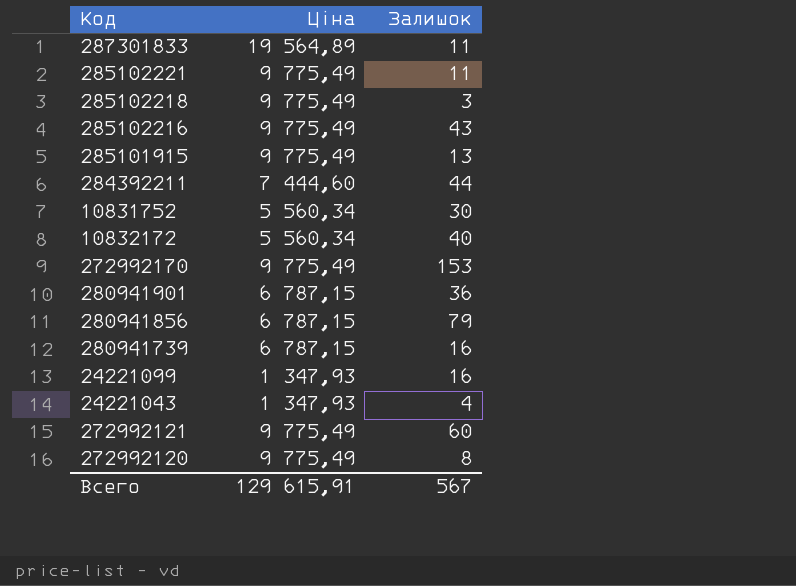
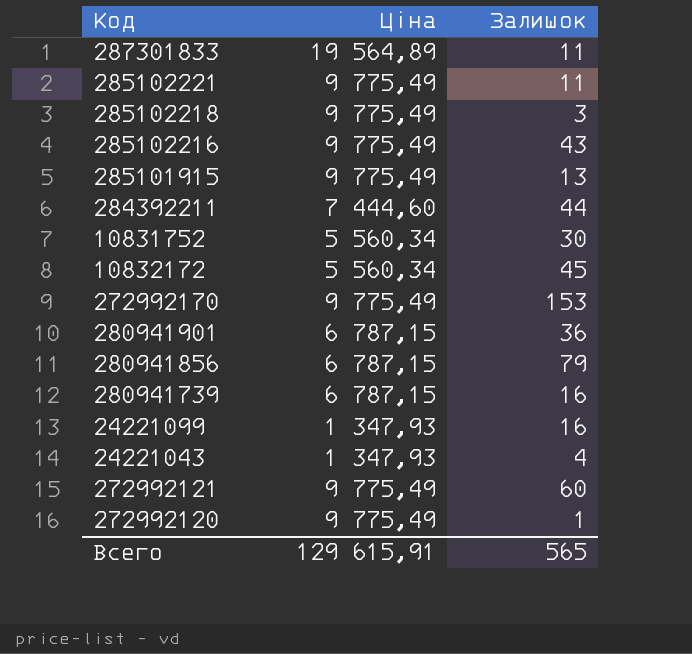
10832172 | Залишок: 40 -> 45
272992120 | Залишок: 8 -> 1
Всего | Залишок: 567 -> 565

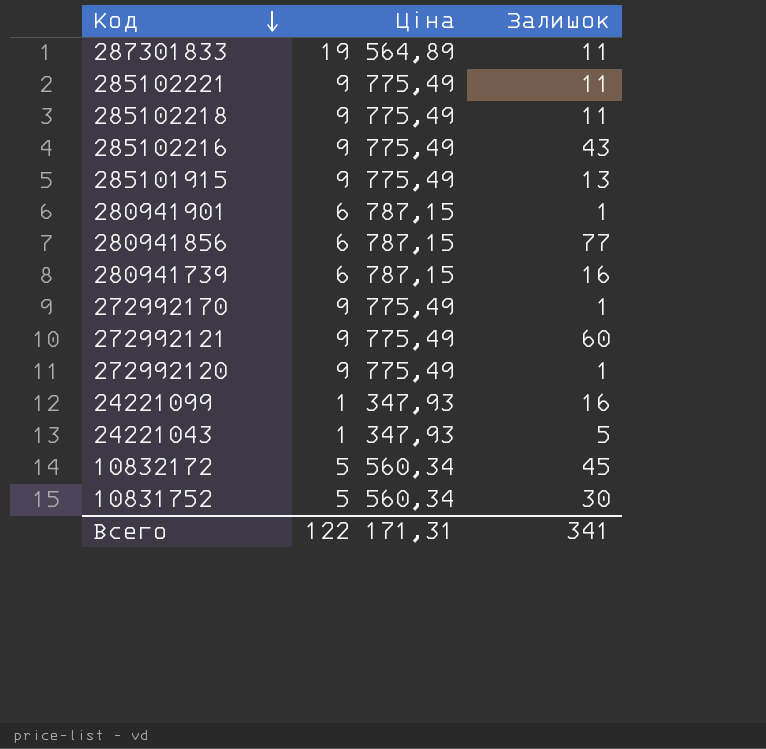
row order: none -> Код descending
row 284392211: 7 444,60 | 44 -> none
285102218 | Залишок: 3 -> 11
280941901 | Залишок: 36 -> 1
280941856 | Залишок: 79 -> 77
272992170 | Залишок: 153 -> 1
24221043 | Залишок: 4 -> 5
Всего | Ціна: 129 615,91 -> 122 171,31
Всего | Залишок: 565 -> 341

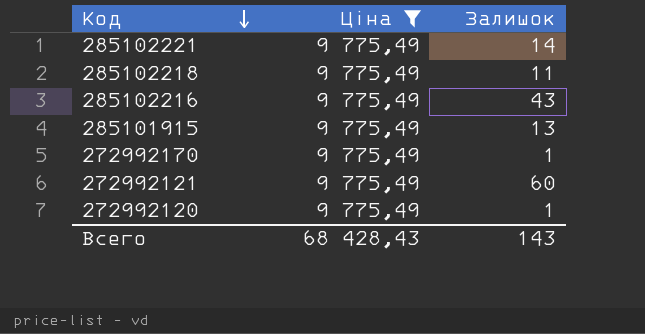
filter: none -> Ціна = 9 775,49
285102221 | Залишок: 11 -> 14
Всего | Ціна: 122 171,31 -> 68 428,43
Всего | Залишок: 341 -> 143

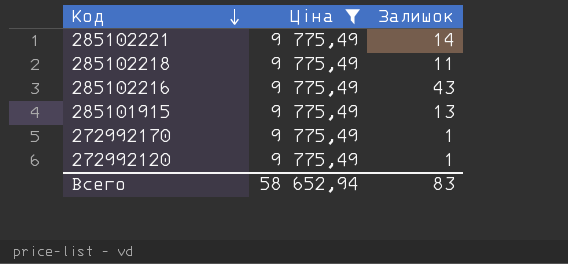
row 272992121: 9 775,49 | 60 -> none
Всего | Ціна: 68 428,43 -> 58 652,94
Всего | Залишок: 143 -> 83

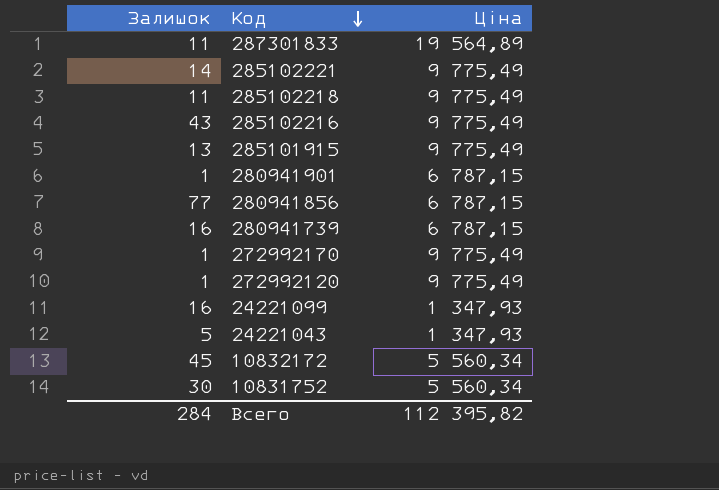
filter: Ціна = 9 775,49 -> none
column Залишок | position: 3 -> 1
Всего | Залишок: 83 -> 284
Всего | Ціна: 58 652,94 -> 112 395,82

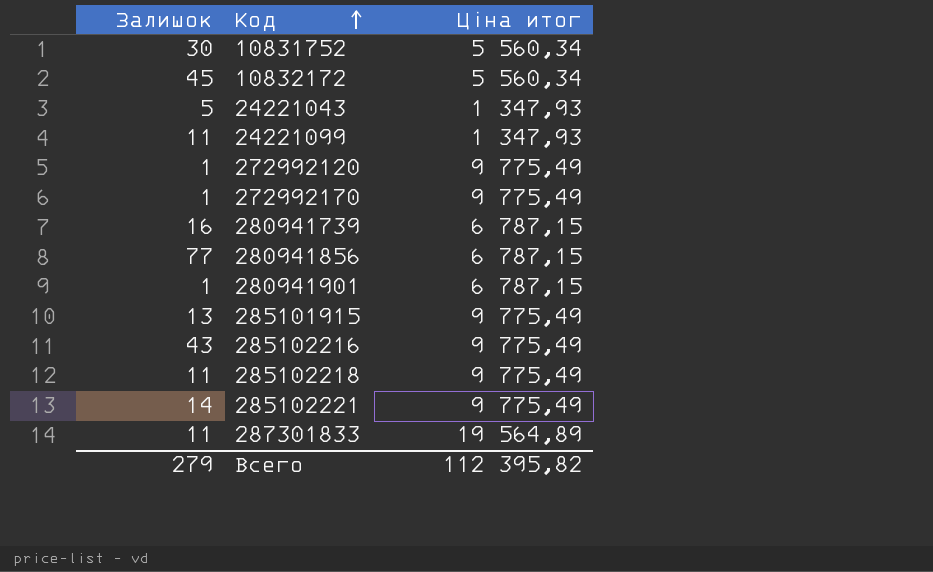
row order: Код descending -> Код ascending
column name: Ціна -> Ціна итог
24221099 | Залишок: 16 -> 11
Всего | Залишок: 284 -> 279

